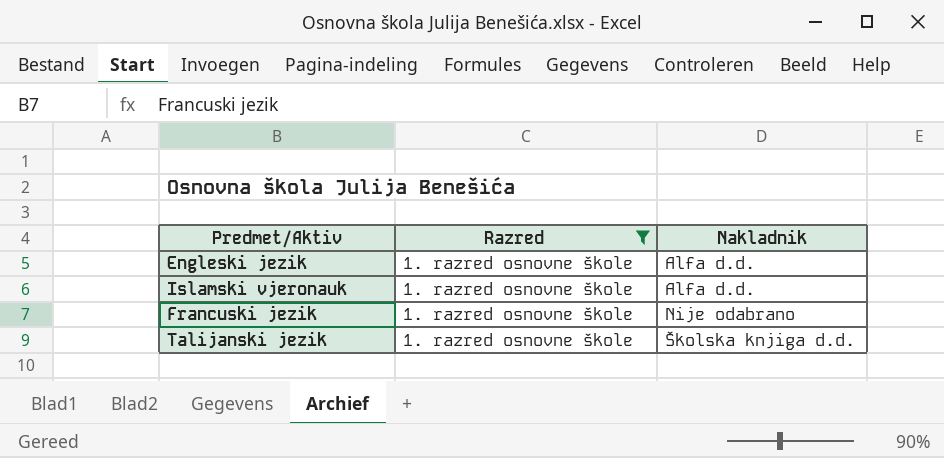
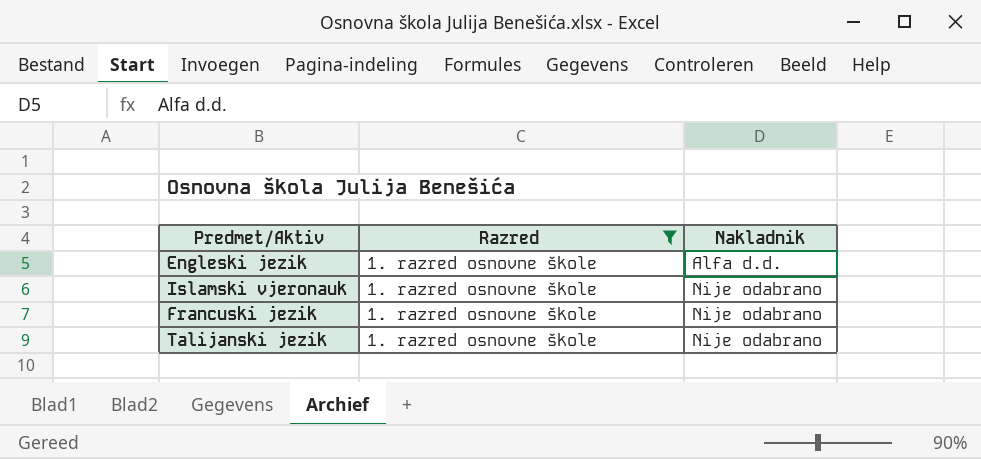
Islamski vjeronauk | Nakladnik: Alfa d.d. -> Nije odabrano
Talijanski jezik | Nakladnik: Školska knjiga d.d. -> Nije odabrano

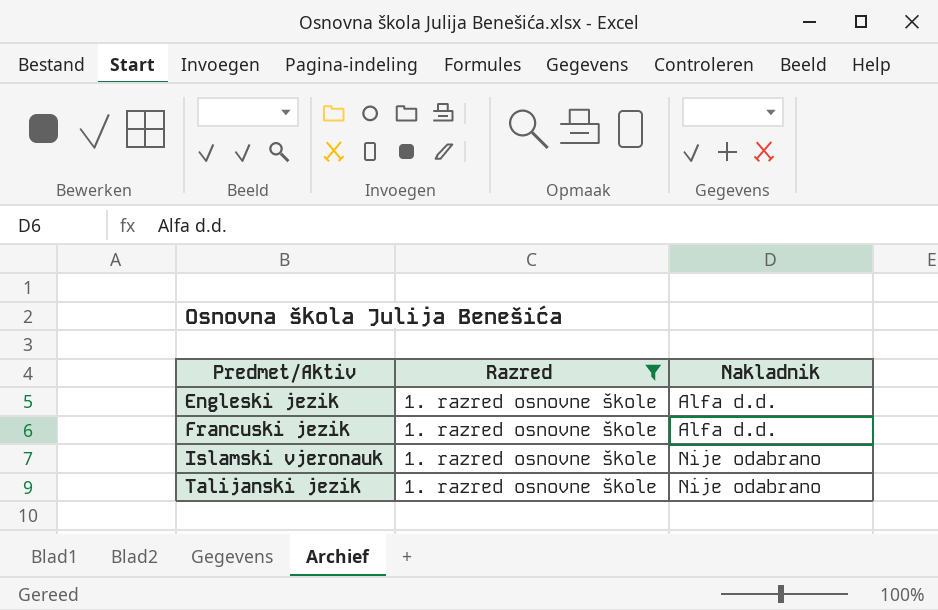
row order: Nakladnik ascending -> Predmet/Aktiv ascending
Francuski jezik | Nakladnik: Nije odabrano -> Alfa d.d.

